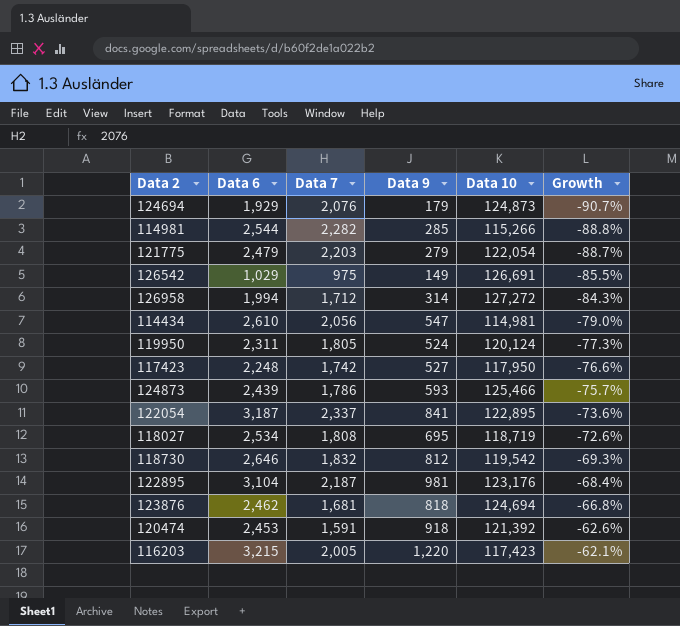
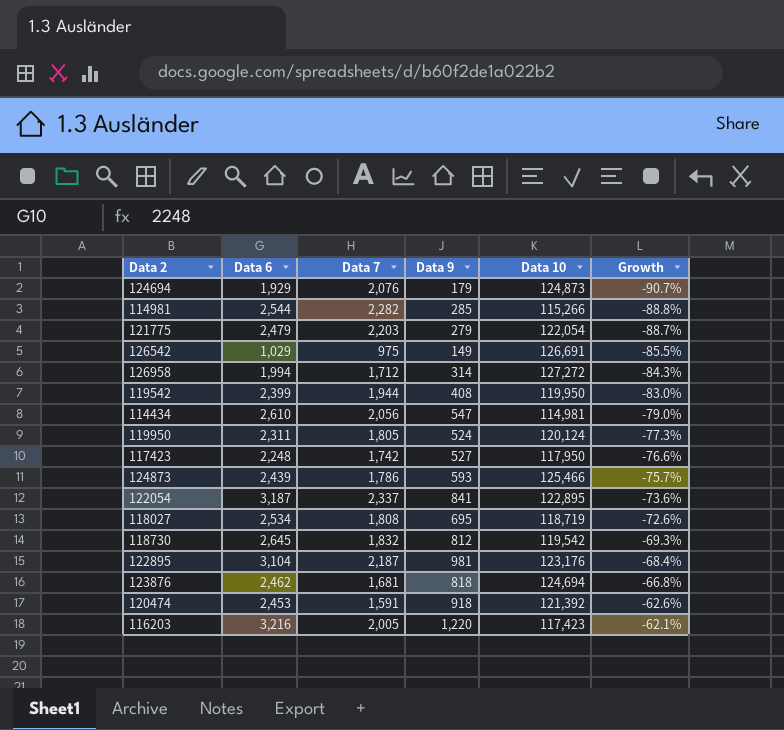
row 119542: none -> 2,399 | 1,944 | 408 | 119,950 | -83.0%
118730 | Data 6: 2,646 -> 2,645
116203 | Data 6: 3,215 -> 3,216

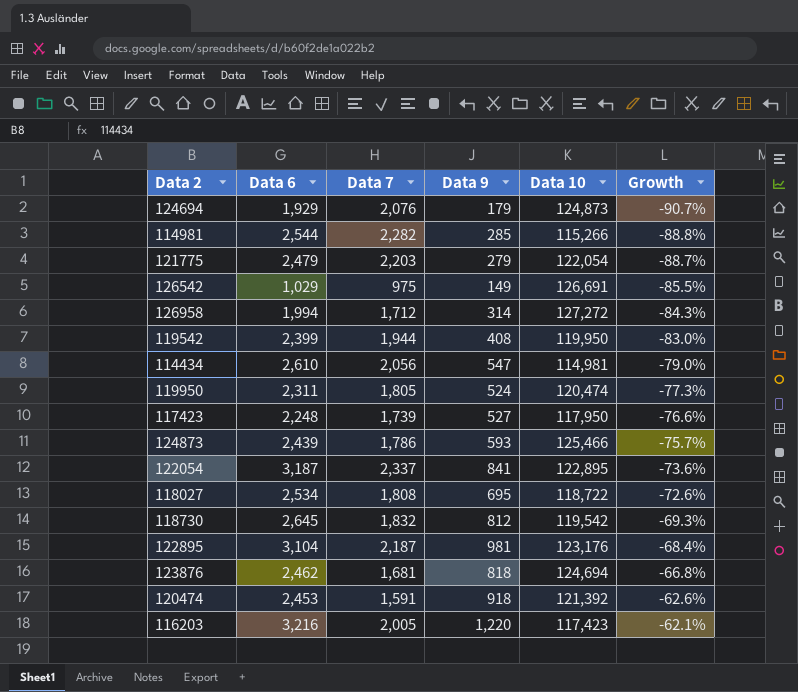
119950 | Data 10: 120,124 -> 120,474
117423 | Data 7: 1,742 -> 1,739
118027 | Data 10: 118,719 -> 118,722

